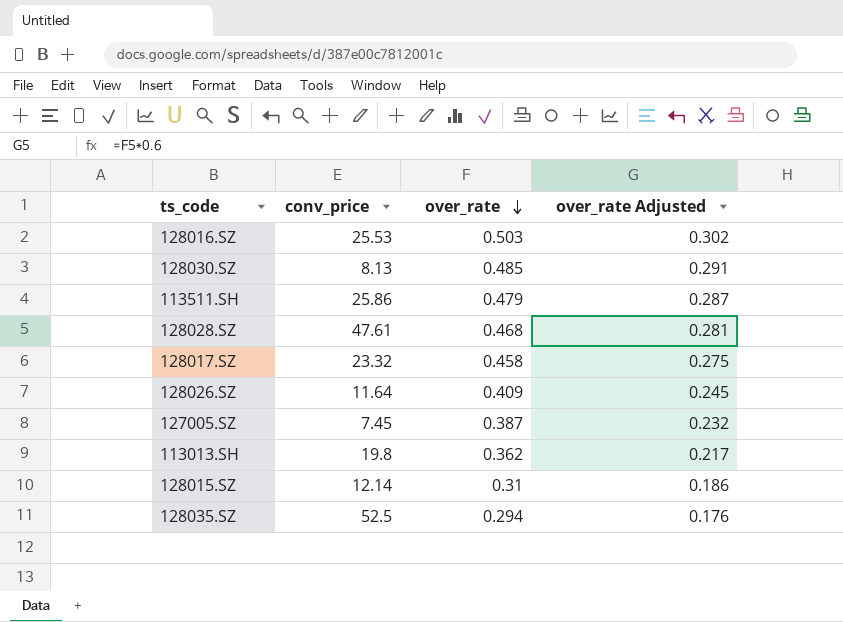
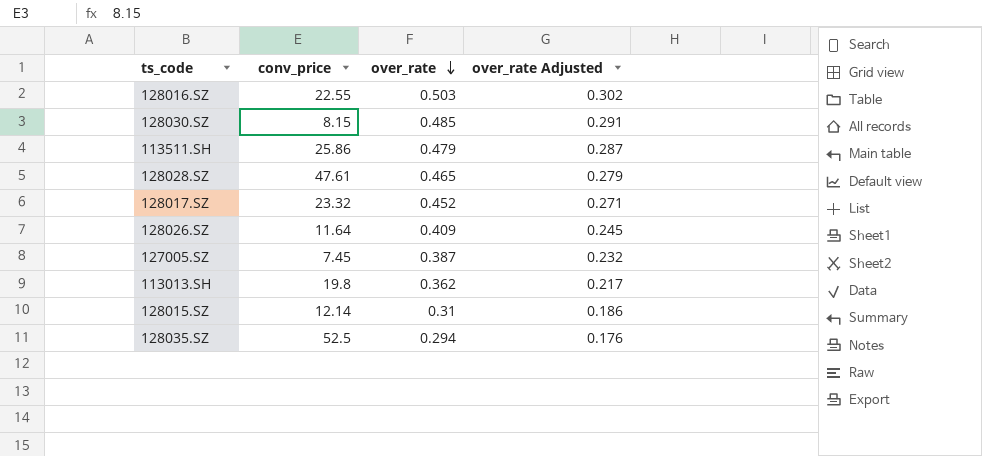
128016.SZ | conv_price: 25.53 -> 22.55
128030.SZ | conv_price: 8.13 -> 8.15
128028.SZ | over_rate: 0.468 -> 0.465
128028.SZ | over_rate Adjusted: 0.281 -> 0.279
128017.SZ | over_rate: 0.458 -> 0.452
128017.SZ | over_rate Adjusted: 0.275 -> 0.271

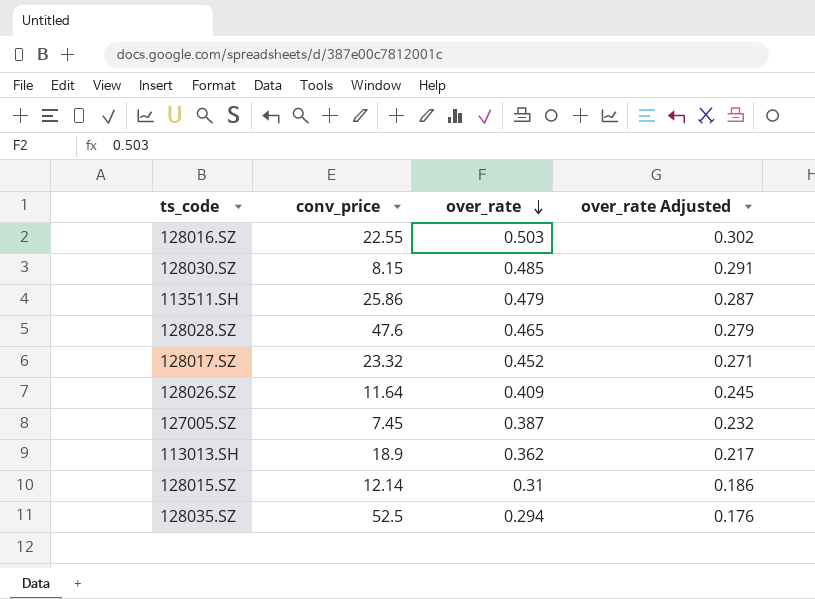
128028.SZ | conv_price: 47.61 -> 47.6
113013.SH | conv_price: 19.8 -> 18.9

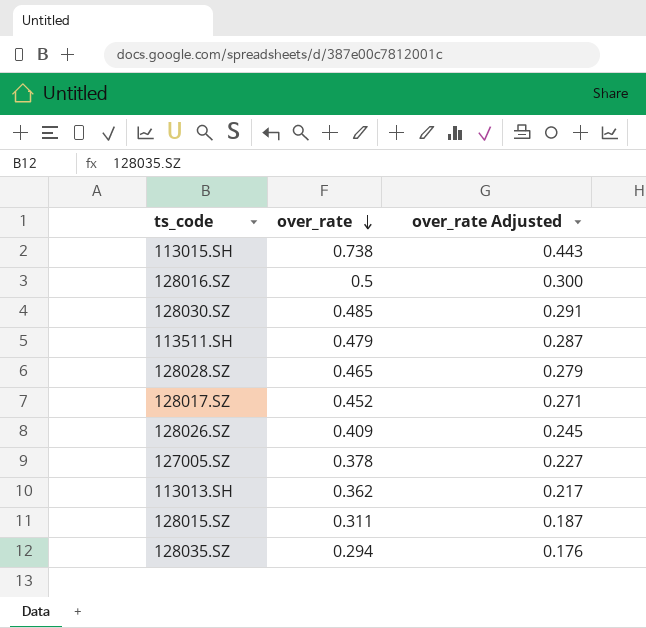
column conv_price | position: 2 -> none
row 113015.SH: none -> 0.738 | 0.443
128016.SZ | over_rate: 0.503 -> 0.5
128016.SZ | over_rate Adjusted: 0.302 -> 0.300
127005.SZ | over_rate: 0.387 -> 0.378
127005.SZ | over_rate Adjusted: 0.232 -> 0.227
128015.SZ | over_rate: 0.31 -> 0.311
128015.SZ | over_rate Adjusted: 0.186 -> 0.187

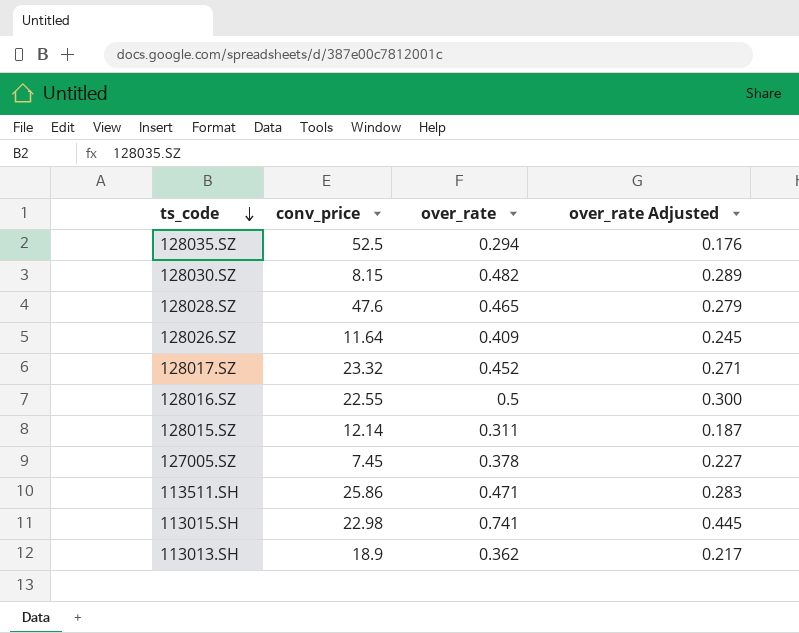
row order: over_rate descending -> ts_code descending
column conv_price | position: none -> 2
128030.SZ | over_rate: 0.485 -> 0.482
128030.SZ | over_rate Adjusted: 0.291 -> 0.289
113511.SH | over_rate: 0.479 -> 0.471
113511.SH | over_rate Adjusted: 0.287 -> 0.283
113015.SH | over_rate: 0.738 -> 0.741
113015.SH | over_rate Adjusted: 0.443 -> 0.445

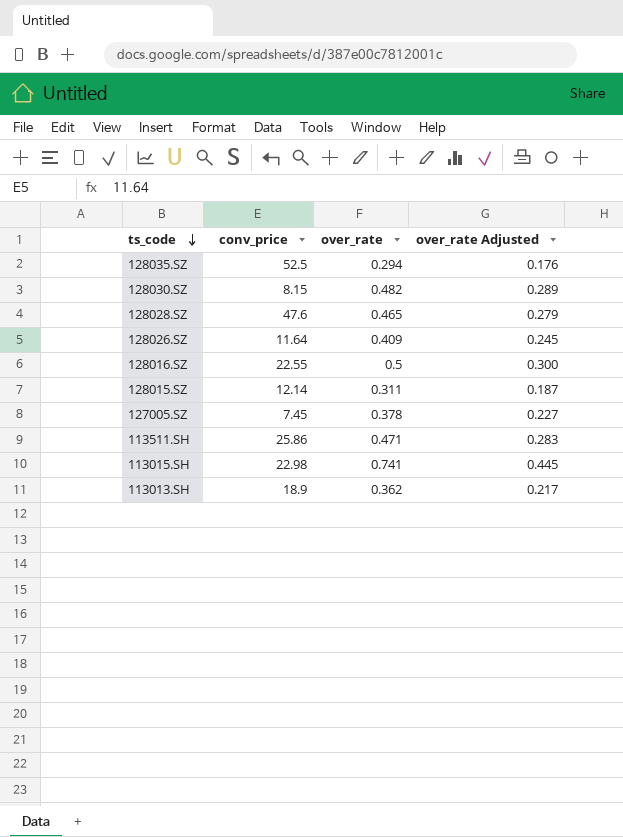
row 128017.SZ: 23.32 | 0.452 | 0.271 -> none

